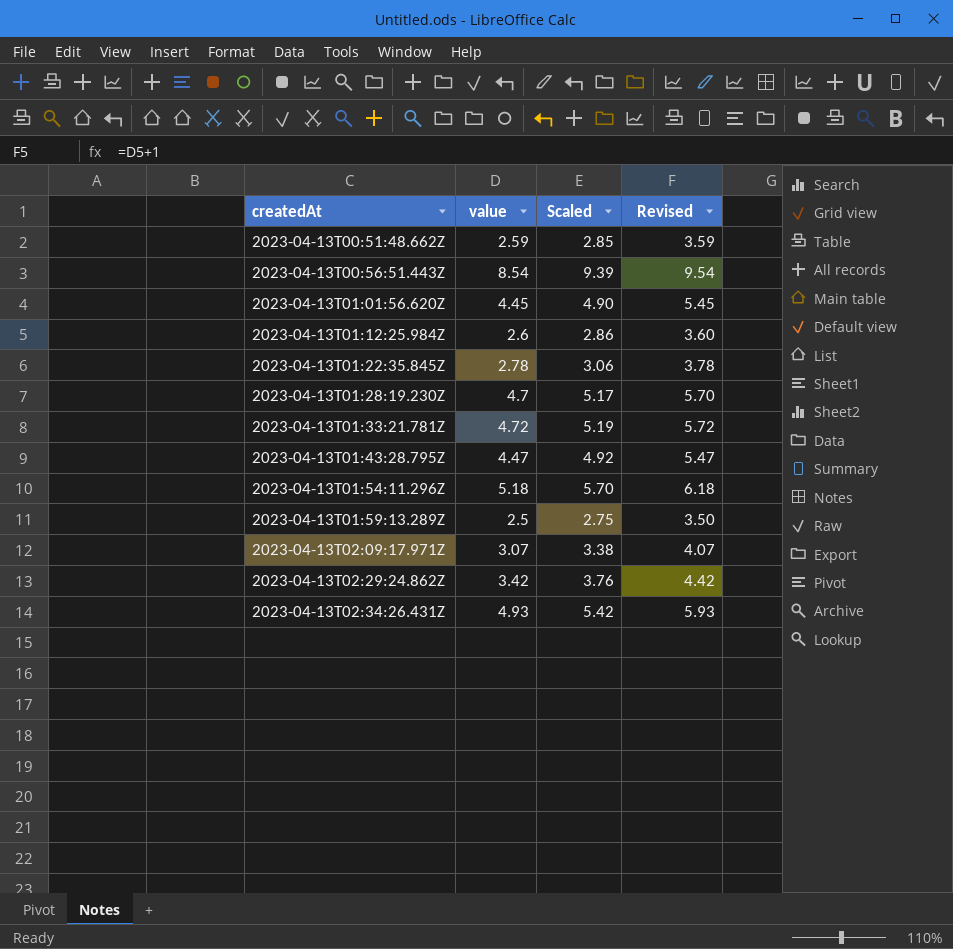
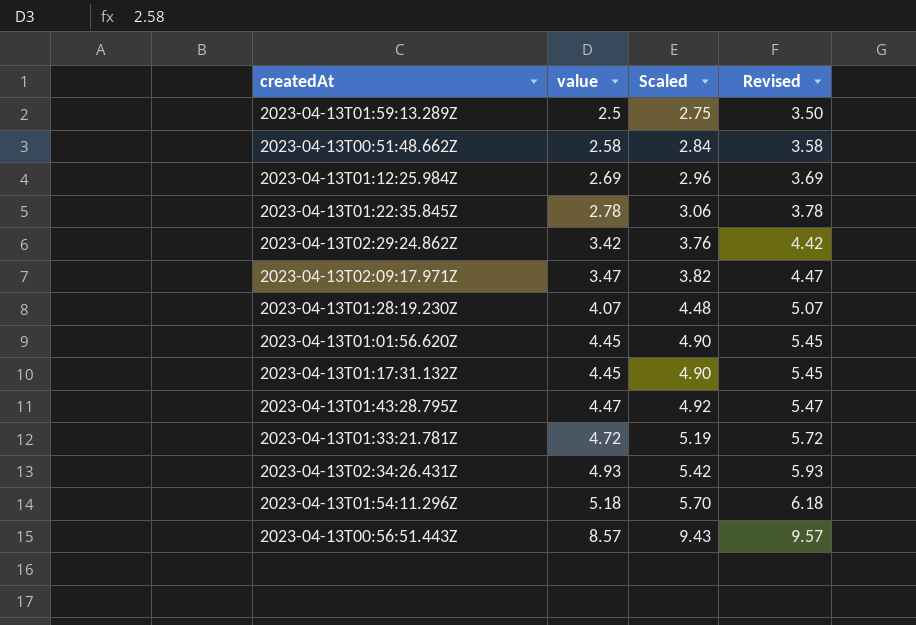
row order: createdAt ascending -> value ascending
2023-04-13T00:51:48.662Z | value: 2.59 -> 2.58
2023-04-13T00:51:48.662Z | Scaled: 2.85 -> 2.84
2023-04-13T00:51:48.662Z | Revised: 3.59 -> 3.58
2023-04-13T01:12:25.984Z | value: 2.6 -> 2.69
2023-04-13T01:12:25.984Z | Scaled: 2.86 -> 2.96
2023-04-13T01:12:25.984Z | Revised: 3.60 -> 3.69
2023-04-13T02:09:17.971Z | value: 3.07 -> 3.47
2023-04-13T02:09:17.971Z | Scaled: 3.38 -> 3.82
2023-04-13T02:09:17.971Z | Revised: 4.07 -> 4.47
2023-04-13T01:28:19.230Z | value: 4.7 -> 4.07
2023-04-13T01:28:19.230Z | Scaled: 5.17 -> 4.48
2023-04-13T01:28:19.230Z | Revised: 5.70 -> 5.07
row 2023-04-13T01:17:31.132Z: none -> 4.45 | 4.90 | 5.45
2023-04-13T00:56:51.443Z | value: 8.54 -> 8.57
2023-04-13T00:56:51.443Z | Scaled: 9.39 -> 9.43
2023-04-13T00:56:51.443Z | Revised: 9.54 -> 9.57

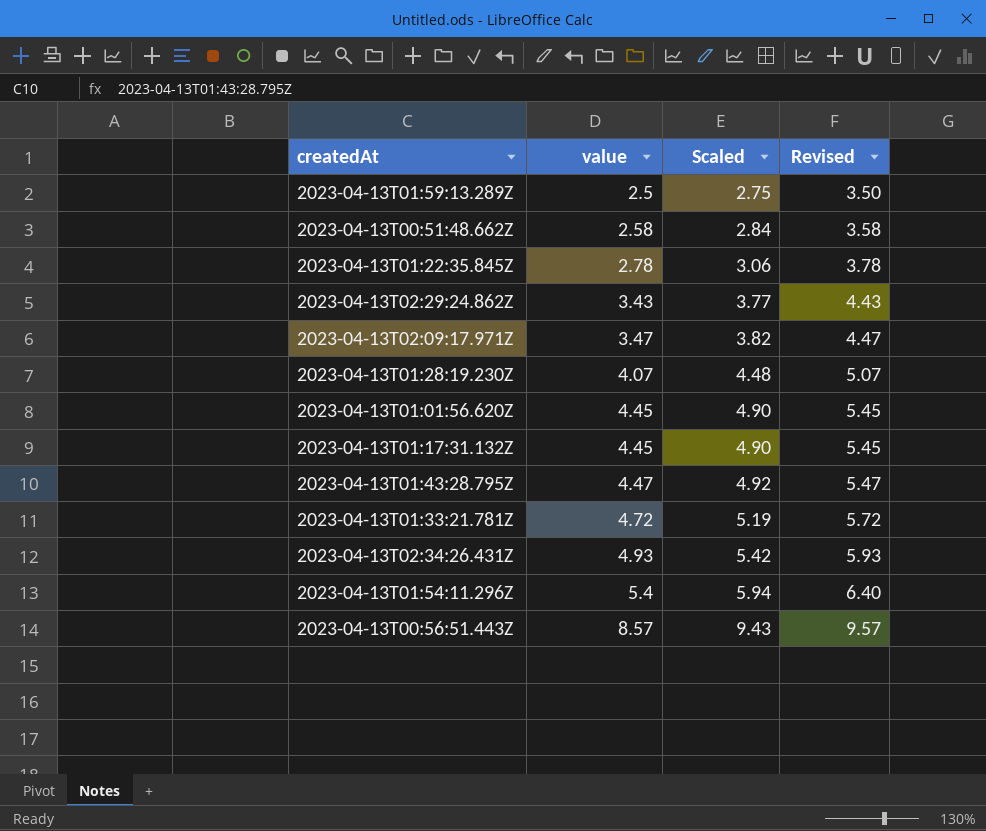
row 2023-04-13T01:12:25.984Z: 2.69 | 2.96 | 3.69 -> none
2023-04-13T02:29:24.862Z | value: 3.42 -> 3.43
2023-04-13T02:29:24.862Z | Scaled: 3.76 -> 3.77
2023-04-13T02:29:24.862Z | Revised: 4.42 -> 4.43
2023-04-13T01:54:11.296Z | value: 5.18 -> 5.4
2023-04-13T01:54:11.296Z | Scaled: 5.70 -> 5.94
2023-04-13T01:54:11.296Z | Revised: 6.18 -> 6.40

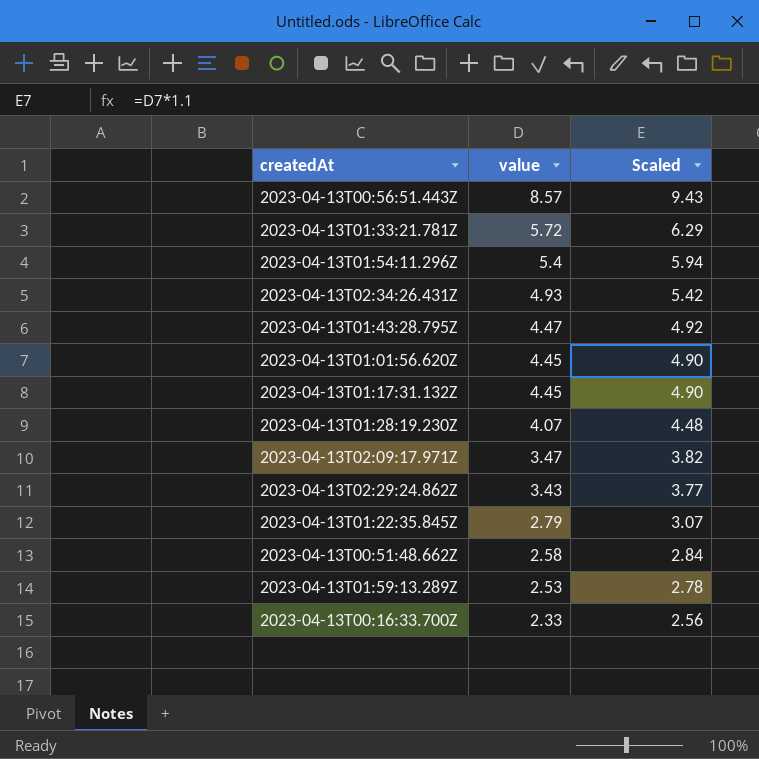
row order: value ascending -> value descending
column Revised | formula: [value] + 1 -> none
2023-04-13T01:33:21.781Z | value: 4.72 -> 5.72
2023-04-13T01:33:21.781Z | Scaled: 5.19 -> 6.29
2023-04-13T01:22:35.845Z | value: 2.78 -> 2.79
2023-04-13T01:22:35.845Z | Scaled: 3.06 -> 3.07
2023-04-13T01:59:13.289Z | value: 2.5 -> 2.53
2023-04-13T01:59:13.289Z | Scaled: 2.75 -> 2.78
row 2023-04-13T00:16:33.700Z: none -> 2.33 | 2.56

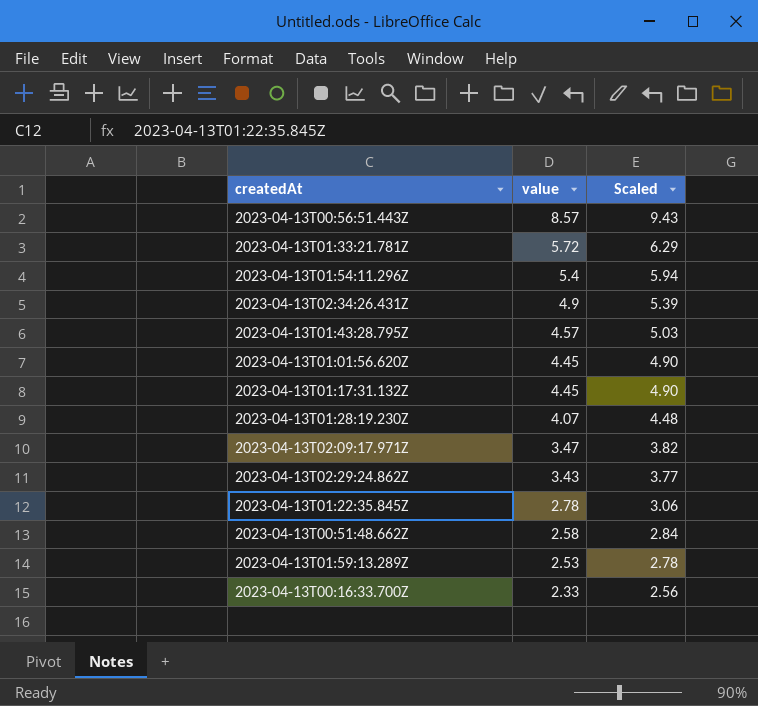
2023-04-13T02:34:26.431Z | value: 4.93 -> 4.9
2023-04-13T02:34:26.431Z | Scaled: 5.42 -> 5.39
2023-04-13T01:43:28.795Z | value: 4.47 -> 4.57
2023-04-13T01:43:28.795Z | Scaled: 4.92 -> 5.03
2023-04-13T01:22:35.845Z | value: 2.79 -> 2.78
2023-04-13T01:22:35.845Z | Scaled: 3.07 -> 3.06

